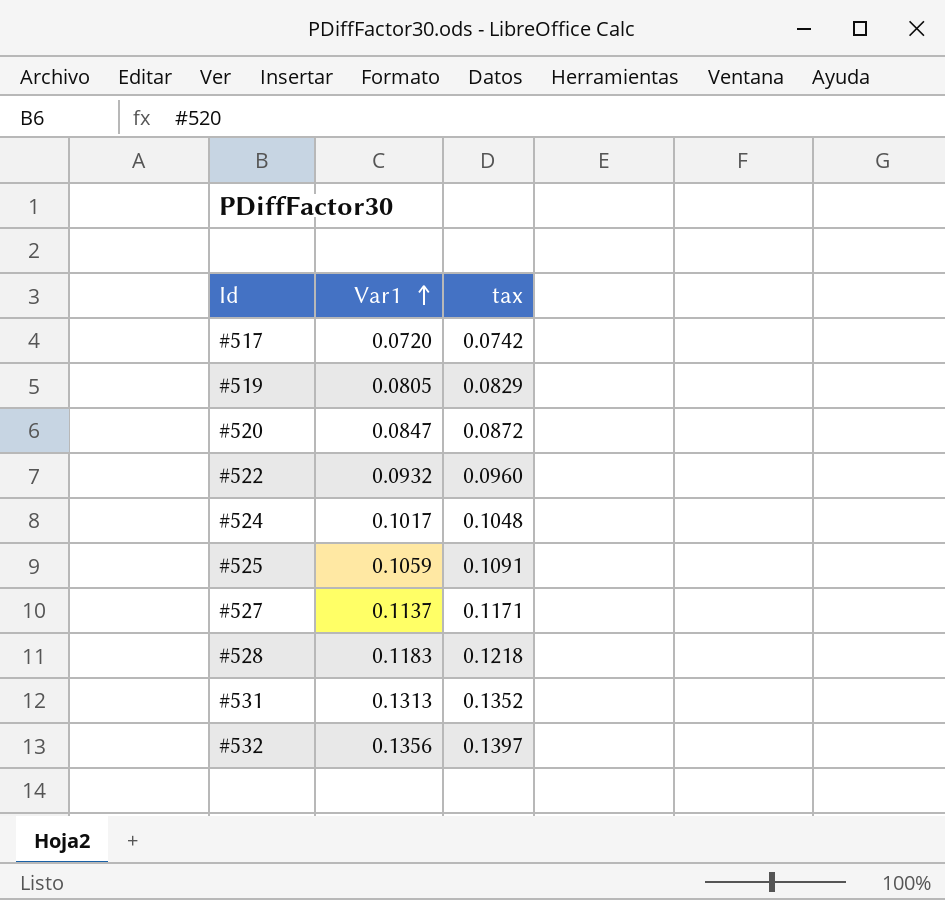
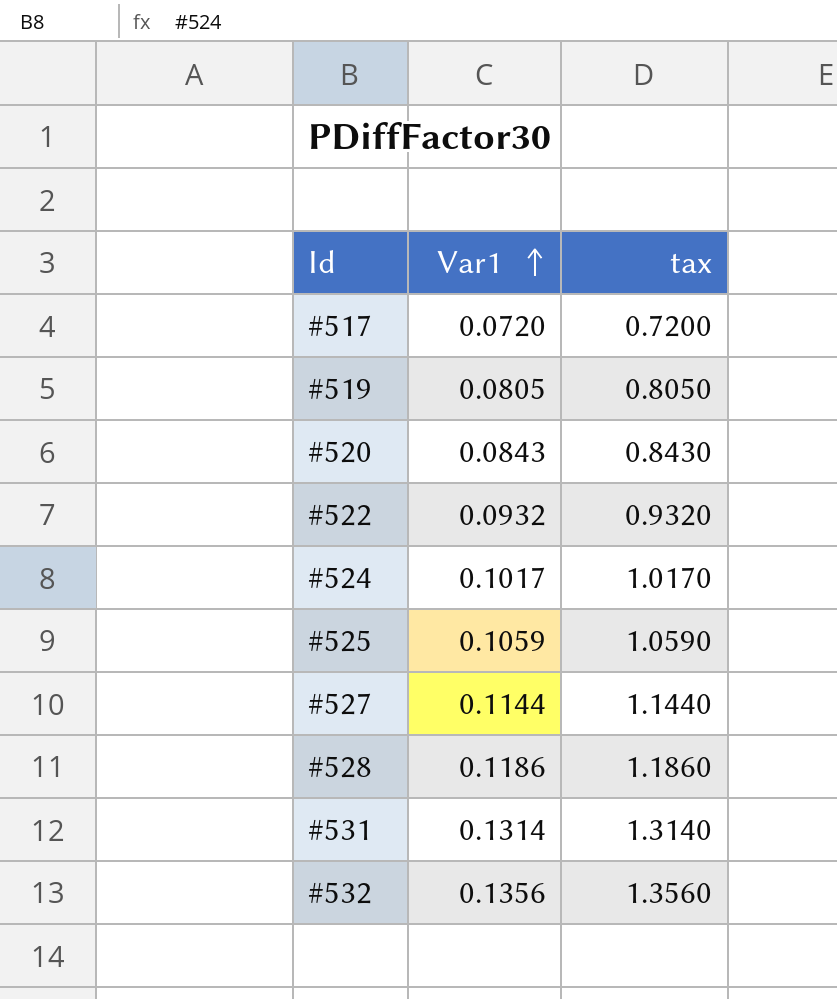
column tax | formula: [Var1] * 1.03 -> [Var1] * 10
#520 | Var1: 0.0847 -> 0.0843
#527 | Var1: 0.1137 -> 0.1144
#528 | Var1: 0.1183 -> 0.1186
#531 | Var1: 0.1313 -> 0.1314

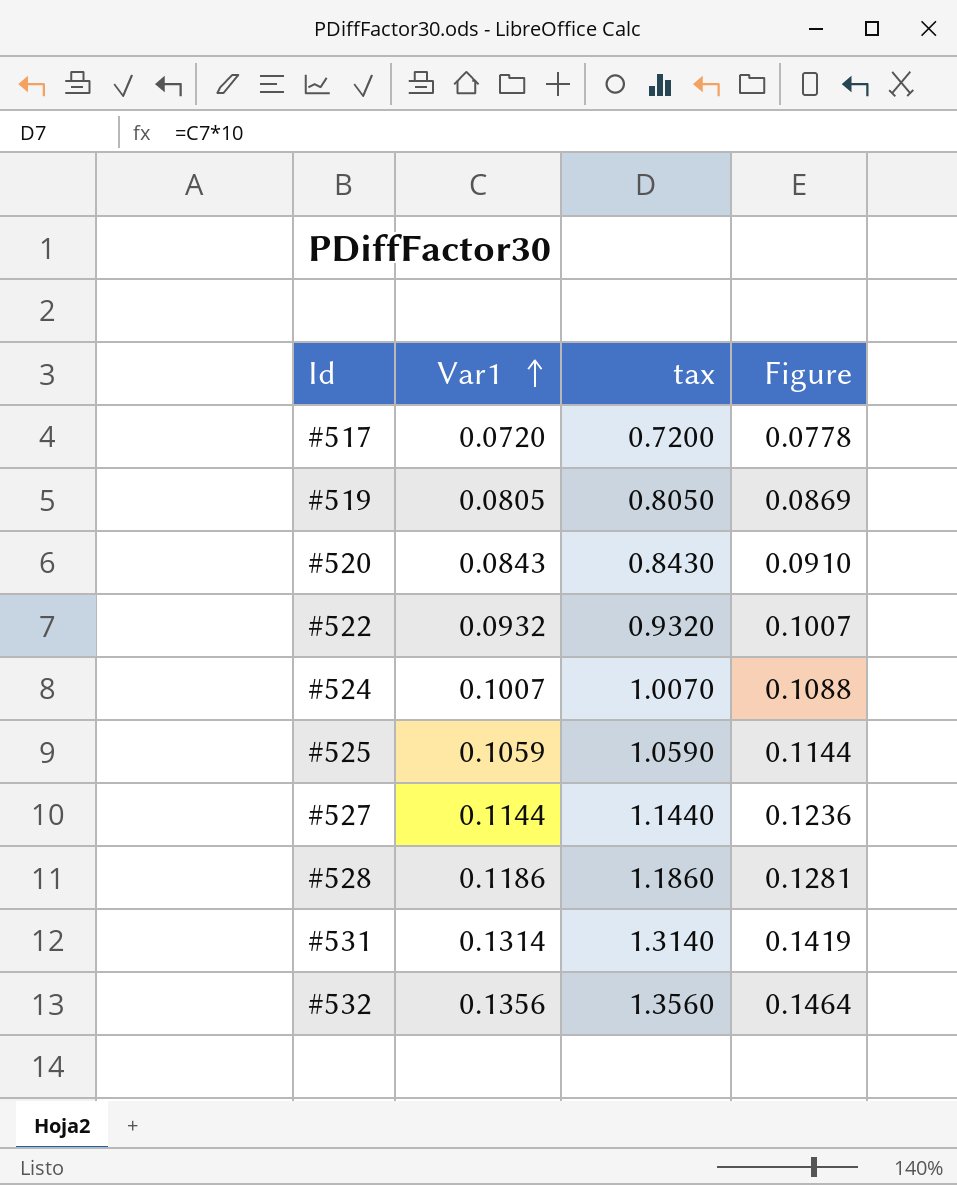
column Figure | formula: none -> [Var1] * 1.08
#524 | Var1: 0.1017 -> 0.1007
#524 | tax: 1.0170 -> 1.0070

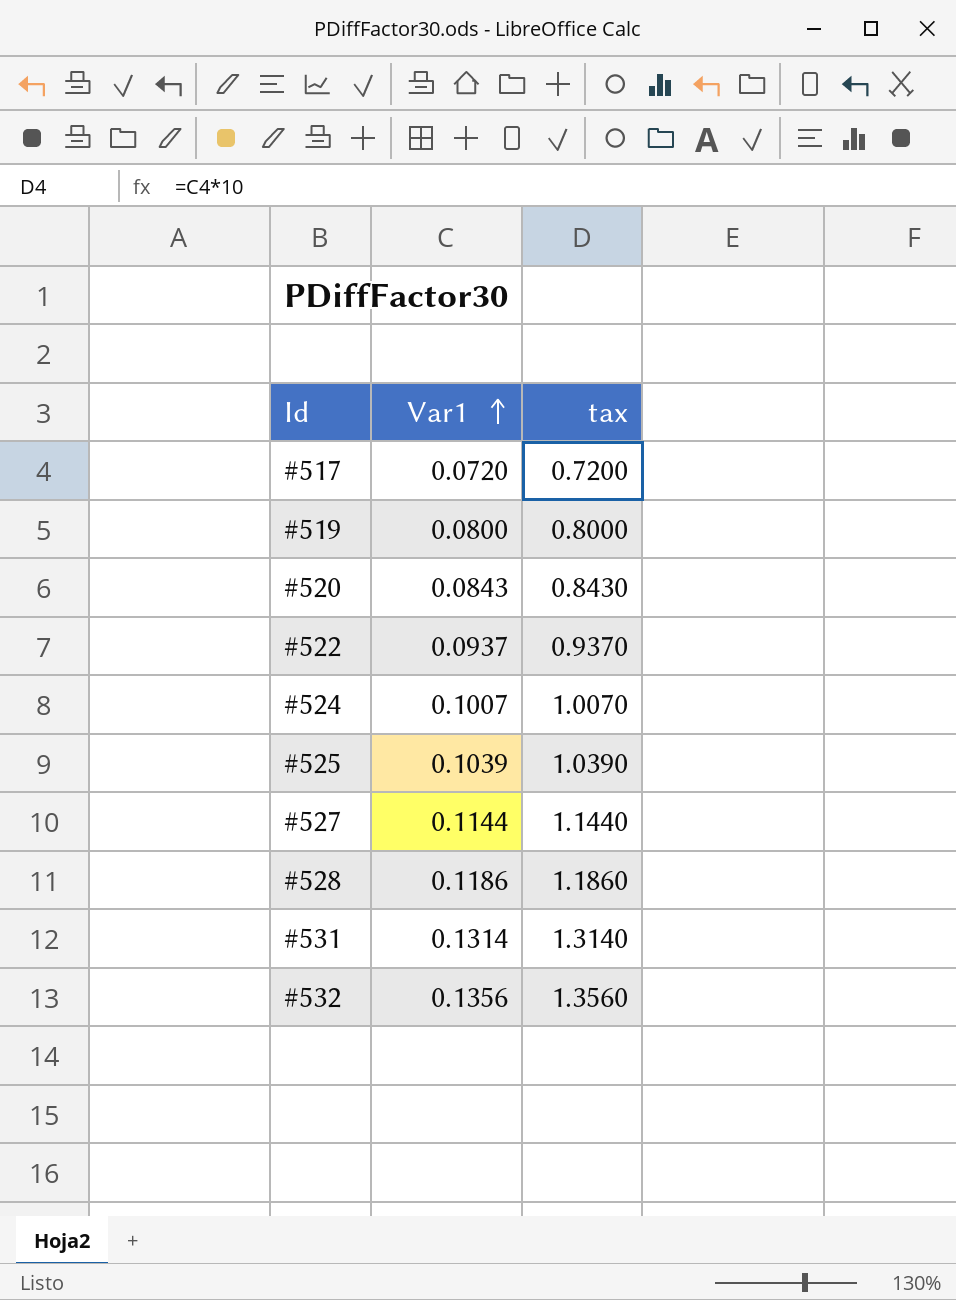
column Figure | formula: [Var1] * 1.08 -> none
#519 | Var1: 0.0805 -> 0.0800
#519 | tax: 0.8050 -> 0.8000
#522 | Var1: 0.0932 -> 0.0937
#522 | tax: 0.9320 -> 0.9370
#525 | Var1: 0.1059 -> 0.1039
#525 | tax: 1.0590 -> 1.0390

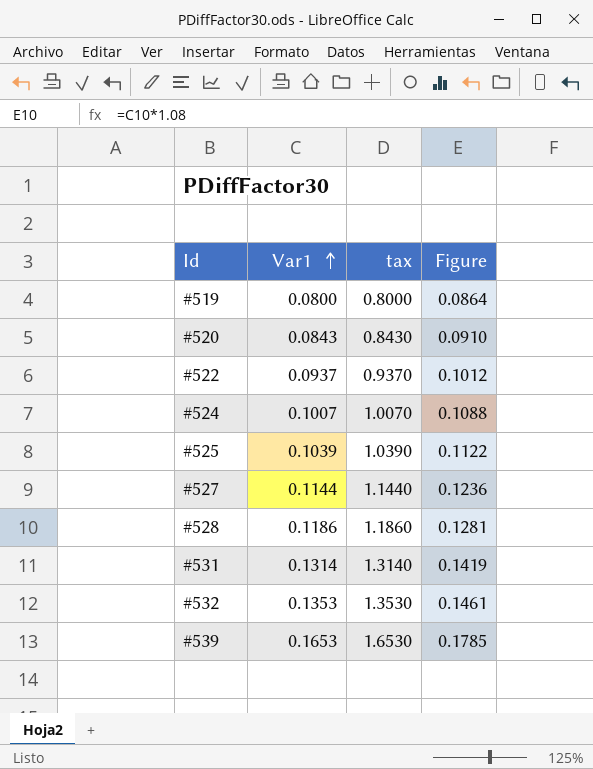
column Figure | formula: none -> [Var1] * 1.08
row #517: 0.0720 | 0.7200 -> none
#532 | Var1: 0.1356 -> 0.1353
#532 | tax: 1.3560 -> 1.3530
row #539: none -> 0.1653 | 1.6530 | 0.1785

